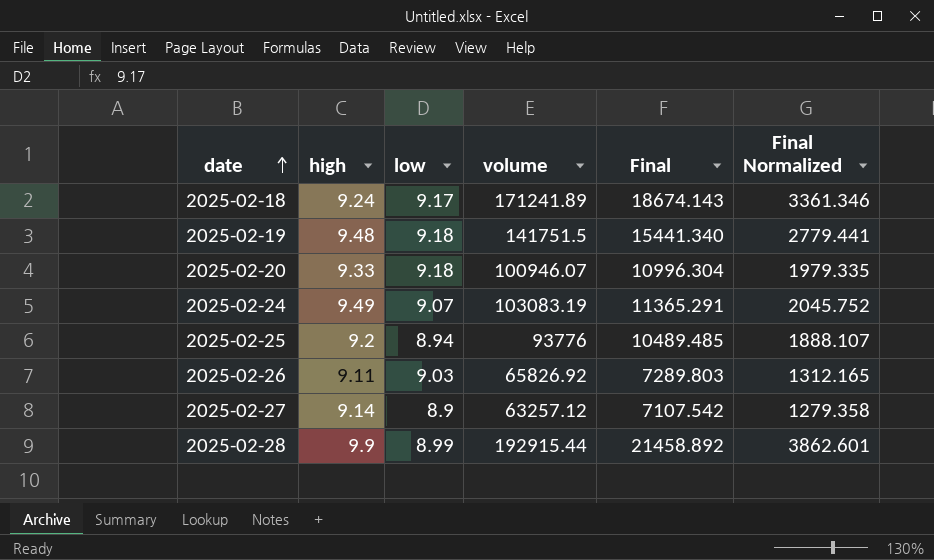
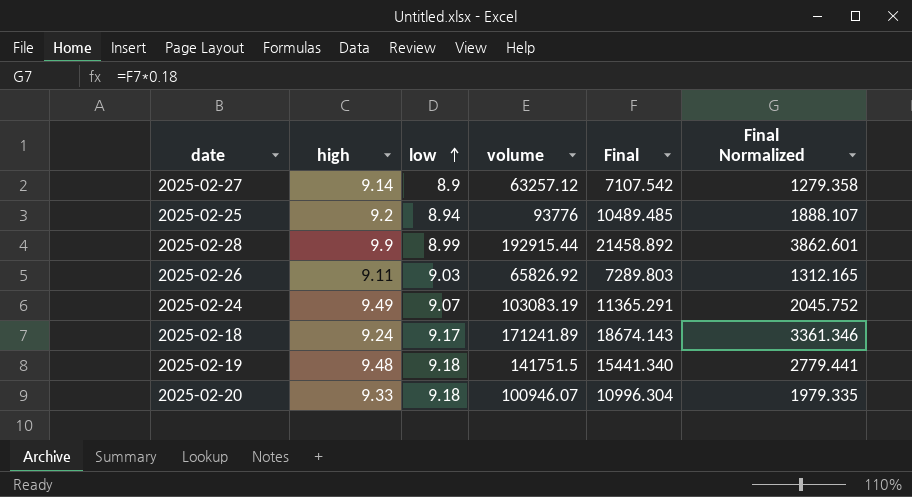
row order: date ascending -> low ascending

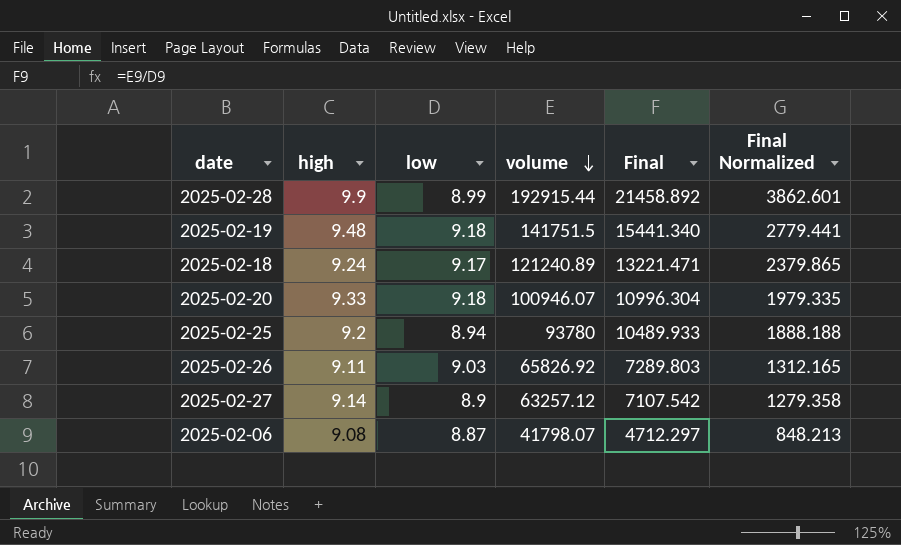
row order: low ascending -> volume descending
row 2025-02-24: 9.49 | 9.07 | 103083.19 | 11365.291 | 2045.752 -> none
2025-02-18 | volume: 171241.89 -> 121240.89
2025-02-18 | Final: 18674.143 -> 13221.471
2025-02-18 | Final Normalized: 3361.346 -> 2379.865
2025-02-25 | volume: 93776 -> 93780
2025-02-25 | Final: 10489.485 -> 10489.933
2025-02-25 | Final Normalized: 1888.107 -> 1888.188
row 2025-02-06: none -> 9.08 | 8.87 | 41798.07 | 4712.297 | 848.213

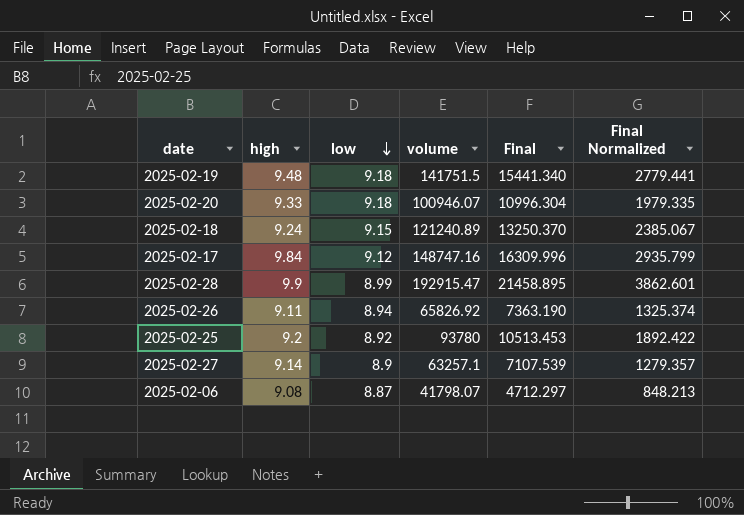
row order: volume descending -> low descending
2025-02-18 | low: 9.17 -> 9.15
2025-02-18 | Final: 13221.471 -> 13250.370
2025-02-18 | Final Normalized: 2379.865 -> 2385.067
row 2025-02-17: none -> 9.84 | 9.12 | 148747.16 | 16309.996 | 2935.799
2025-02-28 | volume: 192915.44 -> 192915.47
2025-02-28 | Final: 21458.892 -> 21458.895
2025-02-26 | low: 9.03 -> 8.94
2025-02-26 | Final: 7289.803 -> 7363.190
2025-02-26 | Final Normalized: 1312.165 -> 1325.374
2025-02-25 | low: 8.94 -> 8.92
2025-02-25 | Final: 10489.933 -> 10513.453
2025-02-25 | Final Normalized: 1888.188 -> 1892.422
2025-02-27 | volume: 63257.12 -> 63257.1
2025-02-27 | Final: 7107.542 -> 7107.539
2025-02-27 | Final Normalized: 1279.358 -> 1279.357

